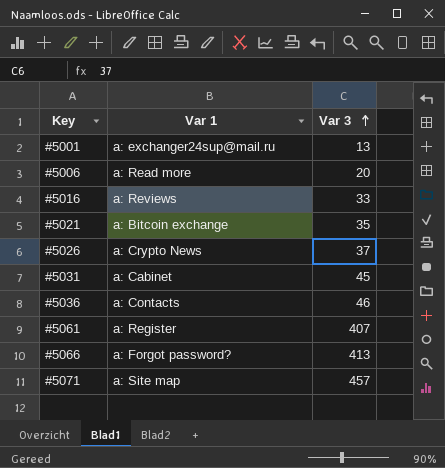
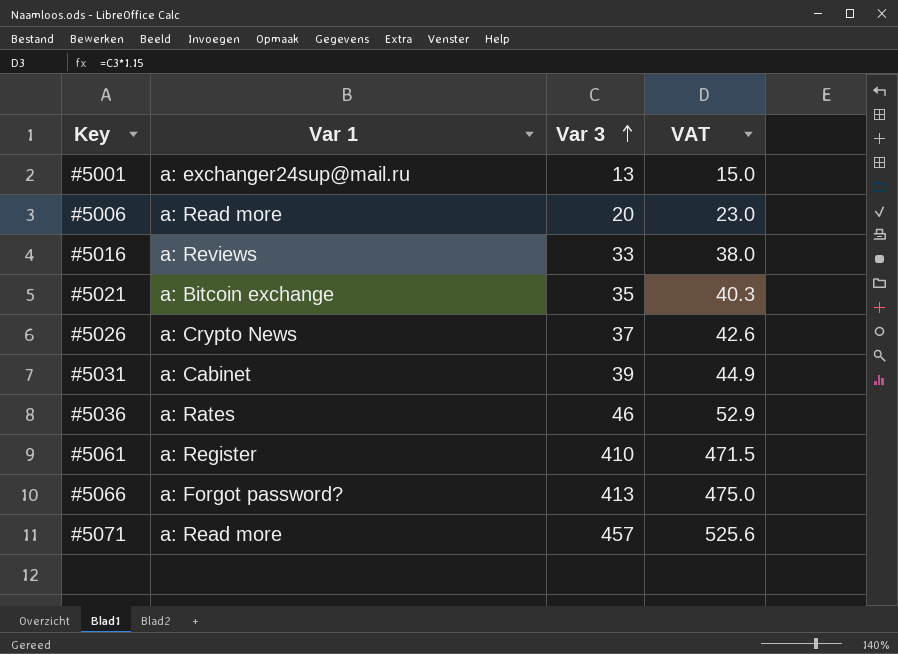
column VAT | formula: none -> [Var 3] * 1.15
#5031 | Var 3: 45 -> 39
#5036 | Var 1: a: Contacts -> a: Rates
#5061 | Var 3: 407 -> 410
#5071 | Var 1: a: Site map -> a: Read more

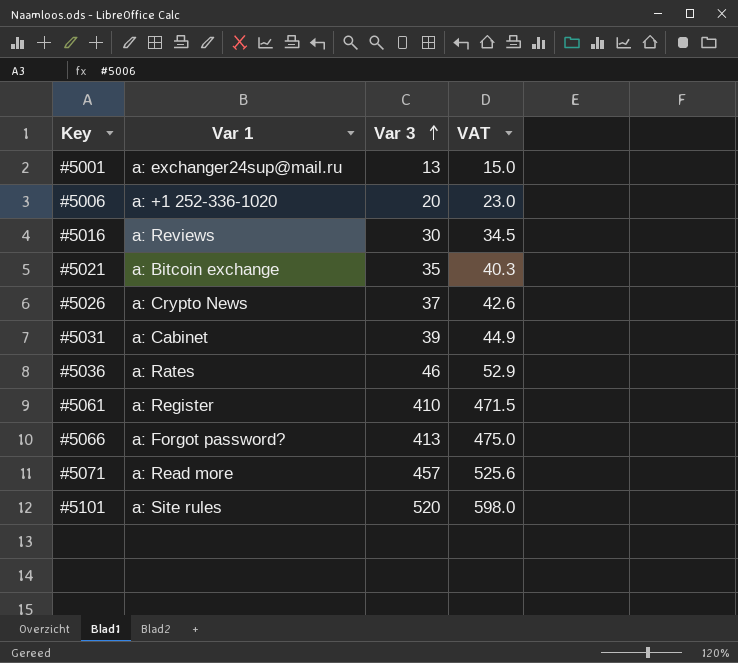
#5006 | Var 1: a: Read more -> a: +1 252-336-1020
#5016 | Var 3: 33 -> 30
#5016 | VAT: 38.0 -> 34.5
row #5101: none -> a: Site rules | 520 | 598.0

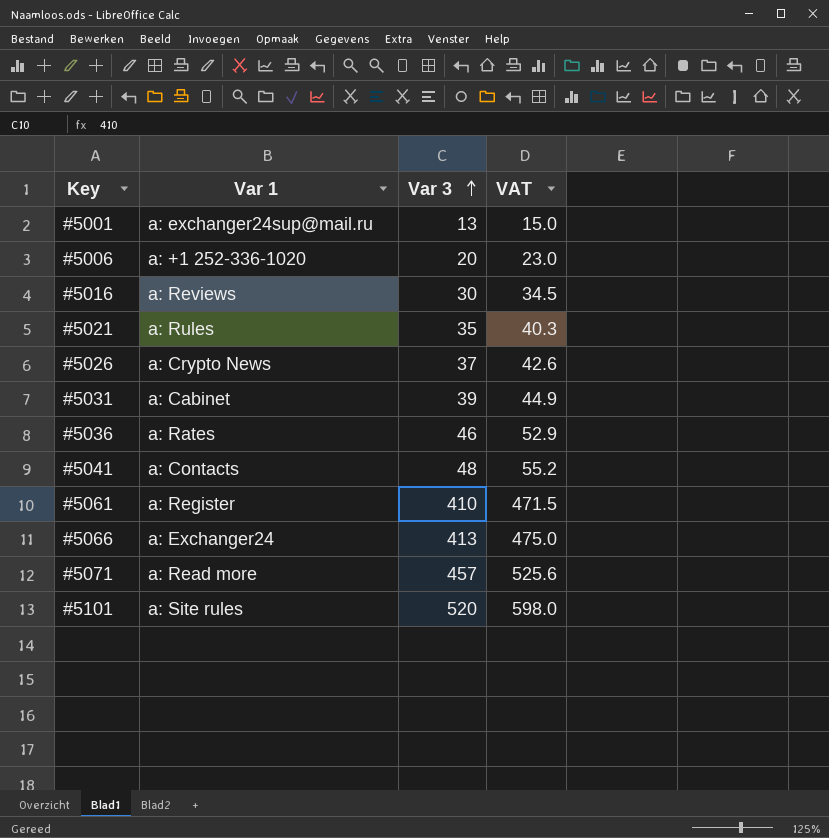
#5021 | Var 1: a: Bitcoin exchange -> a: Rules
row #5041: none -> a: Contacts | 48 | 55.2
#5066 | Var 1: a: Forgot password? -> a: Exchanger24

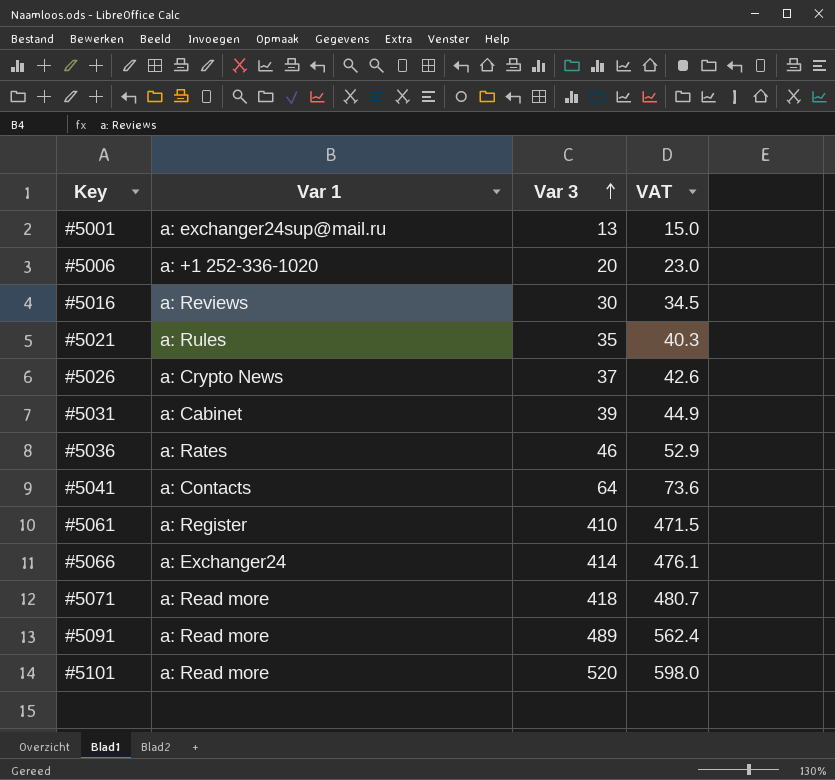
#5041 | Var 3: 48 -> 64
#5041 | VAT: 55.2 -> 73.6
#5066 | Var 3: 413 -> 414
#5066 | VAT: 475.0 -> 476.1
#5071 | Var 3: 457 -> 418
#5071 | VAT: 525.6 -> 480.7
row #5091: none -> a: Read more | 489 | 562.4
#5101 | Var 1: a: Site rules -> a: Read more

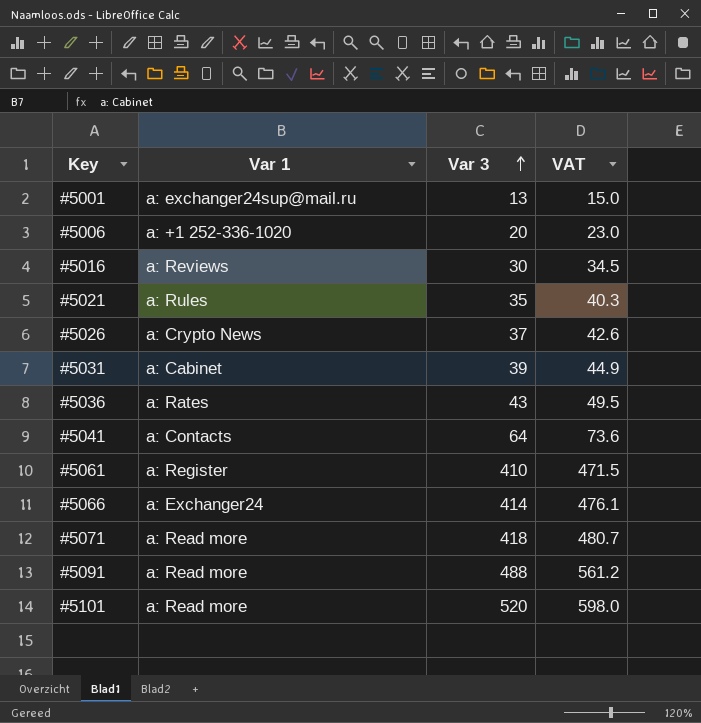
#5036 | Var 3: 46 -> 43
#5036 | VAT: 52.9 -> 49.5
#5091 | Var 3: 489 -> 488
#5091 | VAT: 562.4 -> 561.2

